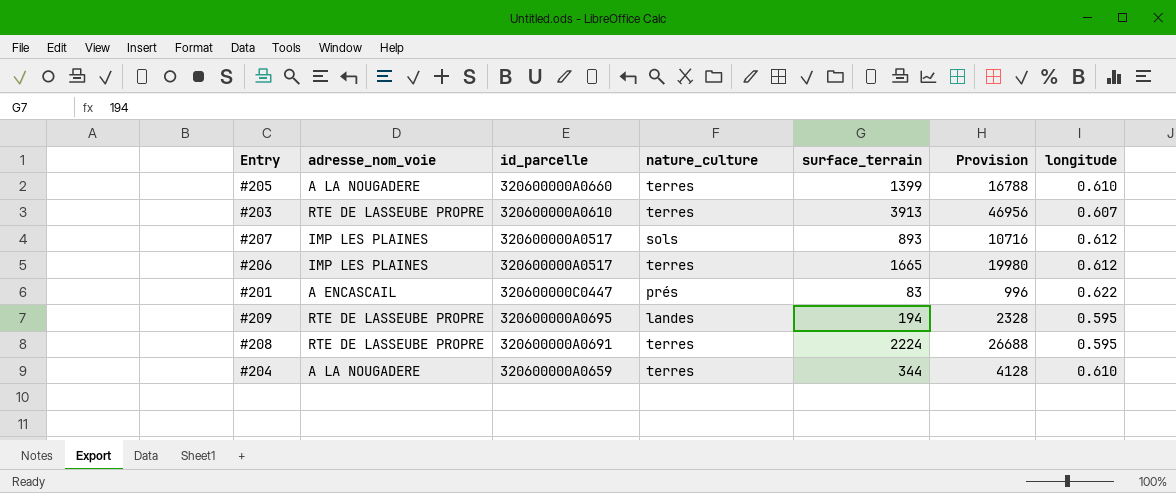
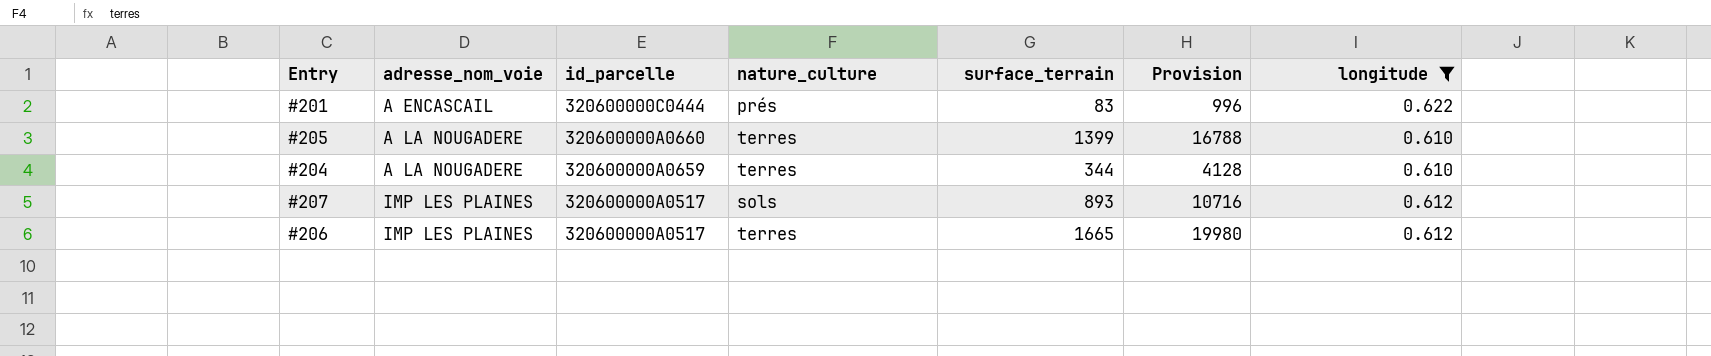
filter: none -> longitude >= 0.610
row order: none -> adresse_nom_voie ascending
#201 | id_parcelle: 320600000C0447 -> 320600000C0444

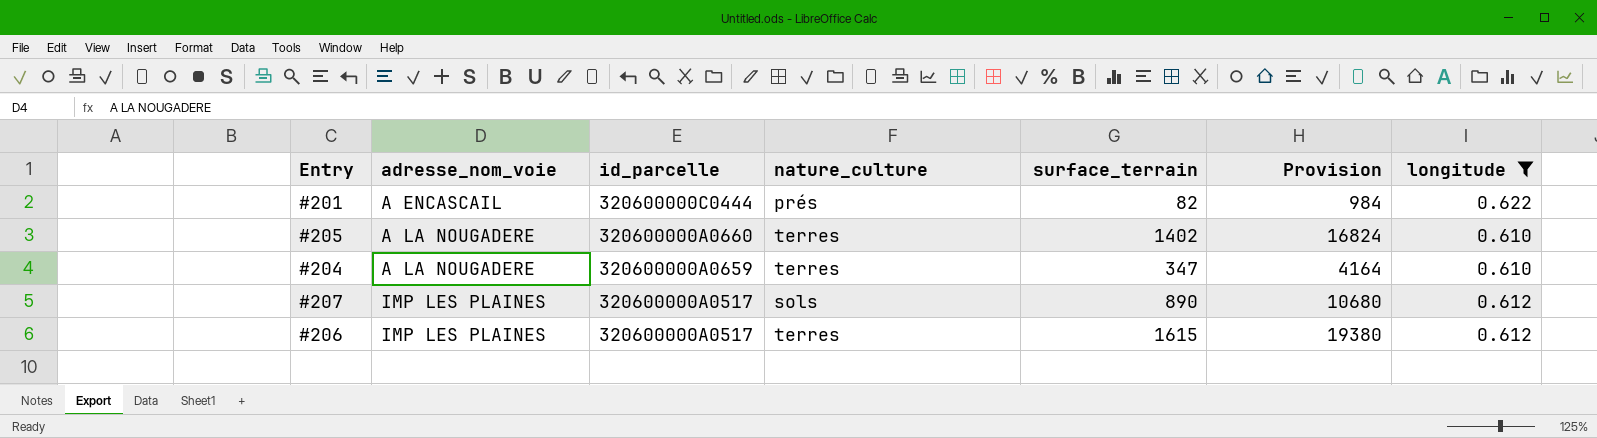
#201 | surface_terrain: 83 -> 82
#201 | Provision: 996 -> 984
#205 | surface_terrain: 1399 -> 1402
#205 | Provision: 16788 -> 16824
#204 | surface_terrain: 344 -> 347
#204 | Provision: 4128 -> 4164
#207 | surface_terrain: 893 -> 890
#207 | Provision: 10716 -> 10680
#206 | surface_terrain: 1665 -> 1615
#206 | Provision: 19980 -> 19380

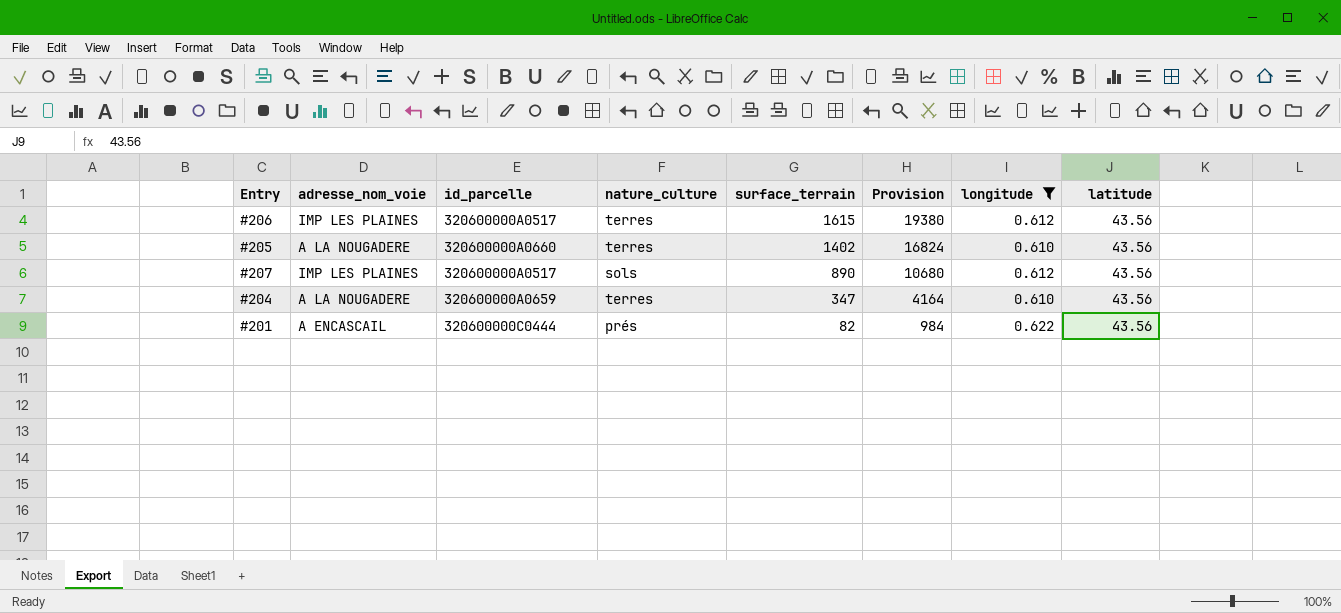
row order: adresse_nom_voie ascending -> surface_terrain descending
column latitude | position: none -> 8

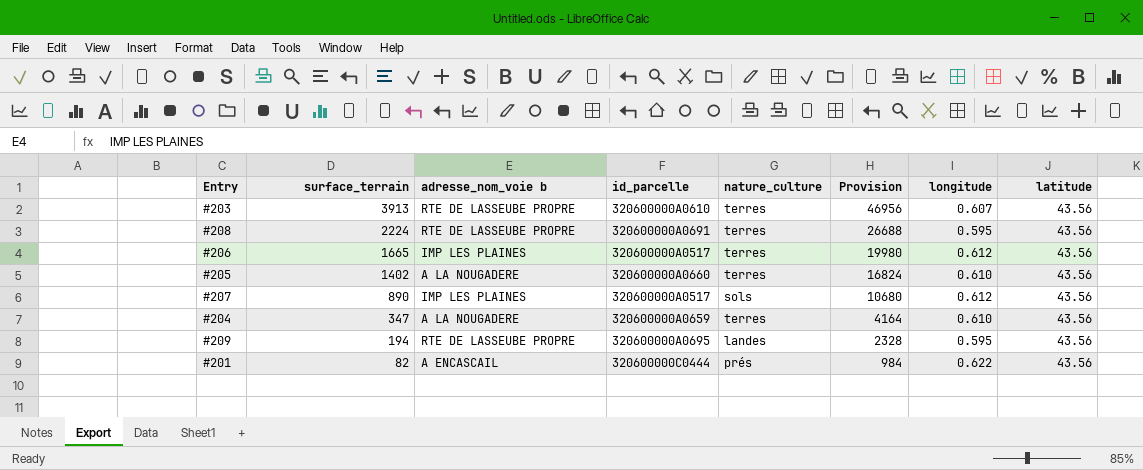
filter: longitude >= 0.610 -> none
column surface_terrain | position: 5 -> 2
column name: adresse_nom_voie -> adresse_nom_voie b
#206 | surface_terrain: 1615 -> 1665
#206 | Provision: 19380 -> 19980

